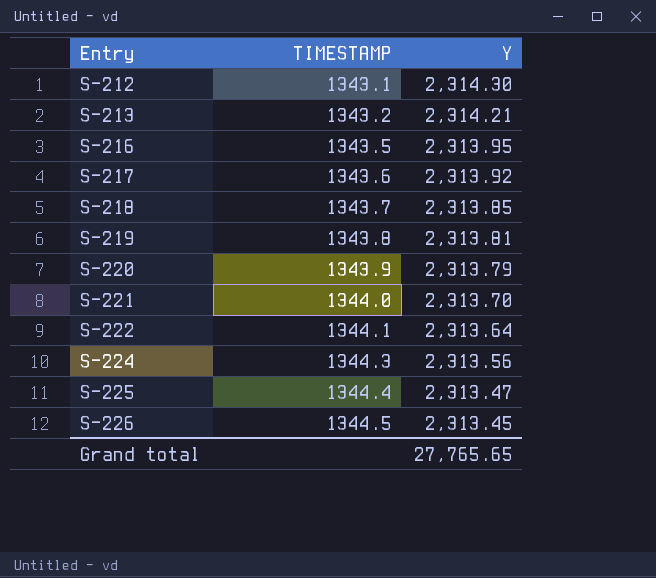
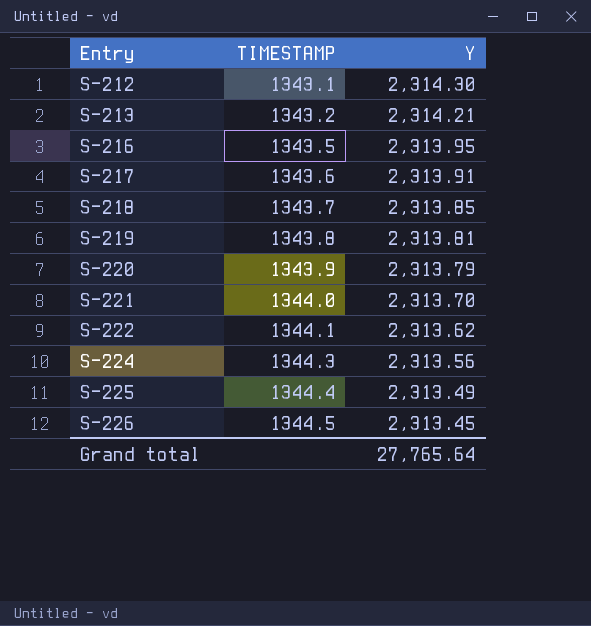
S-217 | Y: 2,313.92 -> 2,313.91
S-222 | Y: 2,313.64 -> 2,313.62
S-225 | Y: 2,313.47 -> 2,313.49
Grand total | Y: 27,765.65 -> 27,765.64

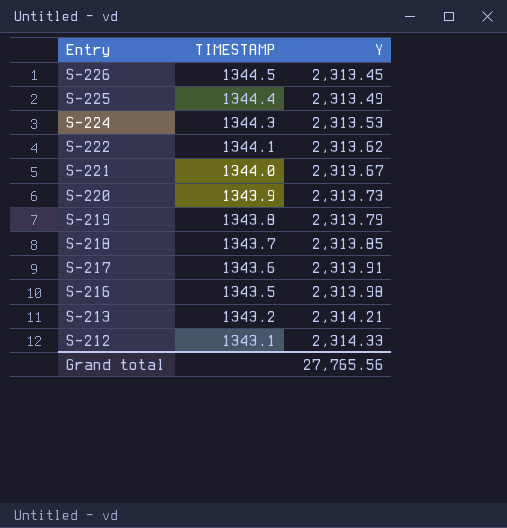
row order: Entry ascending -> Entry descending
S-224 | Y: 2,313.56 -> 2,313.53
S-221 | Y: 2,313.70 -> 2,313.67
S-220 | Y: 2,313.79 -> 2,313.73
S-219 | Y: 2,313.81 -> 2,313.79
S-216 | Y: 2,313.95 -> 2,313.98
S-212 | Y: 2,314.30 -> 2,314.33
Grand total | Y: 27,765.64 -> 27,765.56

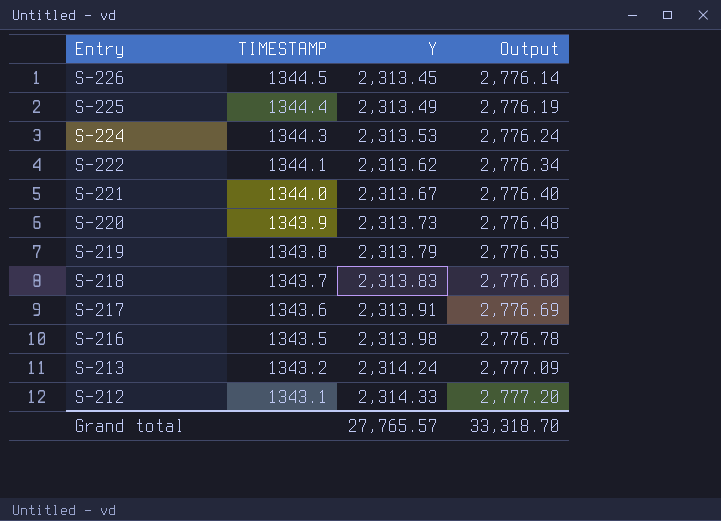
column Output | formula: none -> [Y] * 1.2
S-218 | Y: 2,313.85 -> 2,313.83
S-213 | Y: 2,314.21 -> 2,314.24
Grand total | Y: 27,765.56 -> 27,765.57

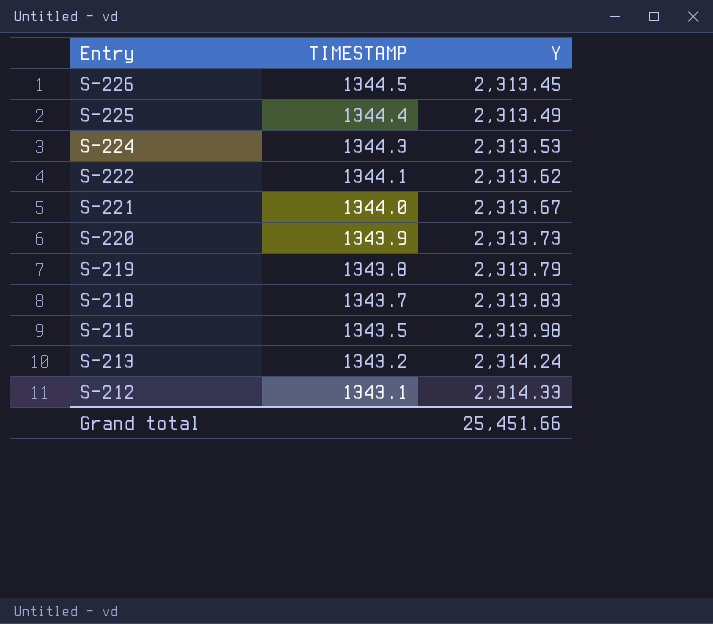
column Output | formula: [Y] * 1.2 -> none
row S-217: 1343.6 | 2,313.91 | 2,776.69 -> none
Grand total | Y: 27,765.57 -> 25,451.66

